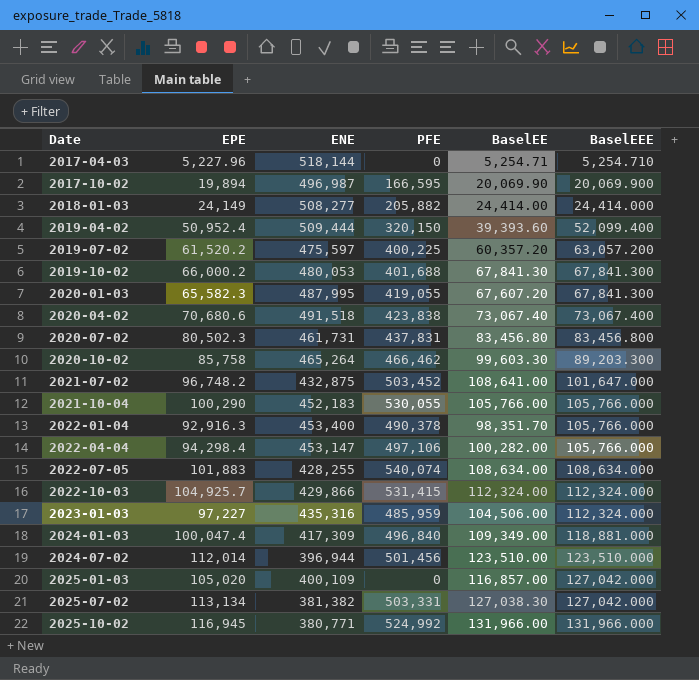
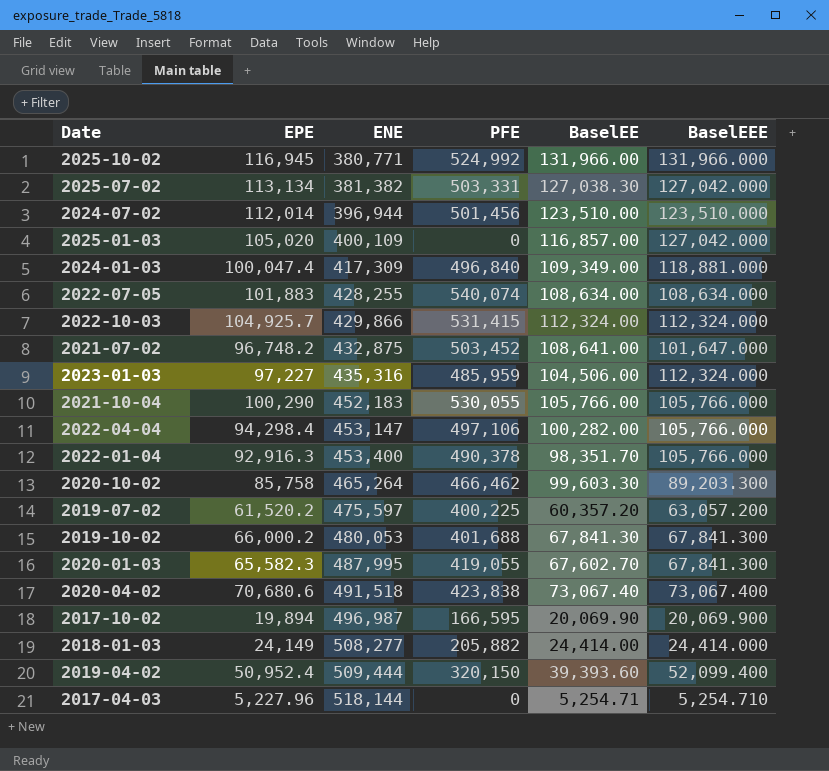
row order: Date ascending -> ENE ascending
row 2020-07-02: 80,502.3 | 461,731 | 437,831 | 83,456.80 | 83,456.800 -> none
2020-01-03 | BaselEE: 67,607.20 -> 67,602.70

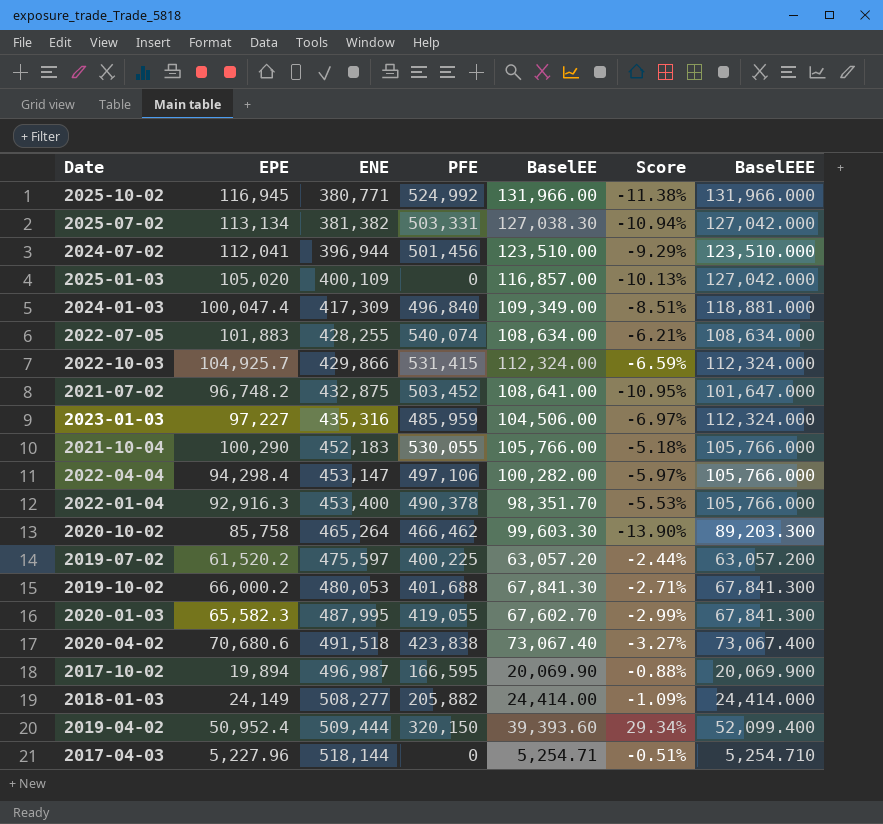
column Score | formula: none -> ([EPE] - [BaselEE]) / [BaselEE]
2024-07-02 | EPE: 112,014 -> 112,041
2019-07-02 | BaselEE: 60,357.20 -> 63,057.20

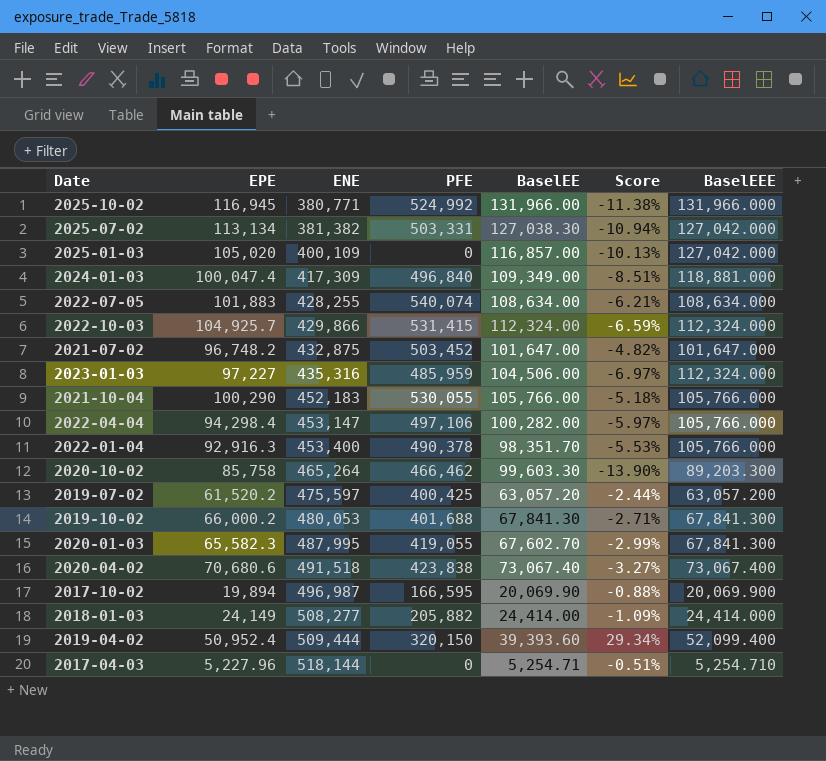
row 2024-07-02: 112,041 | 396,944 | 501,456 | 123,510.00 | -9.29% | 123,510.000 -> none
2021-07-02 | BaselEE: 108,641.00 -> 101,647.00
2021-07-02 | Score: -10.95% -> -4.82%
2019-07-02 | PFE: 400,225 -> 400,425

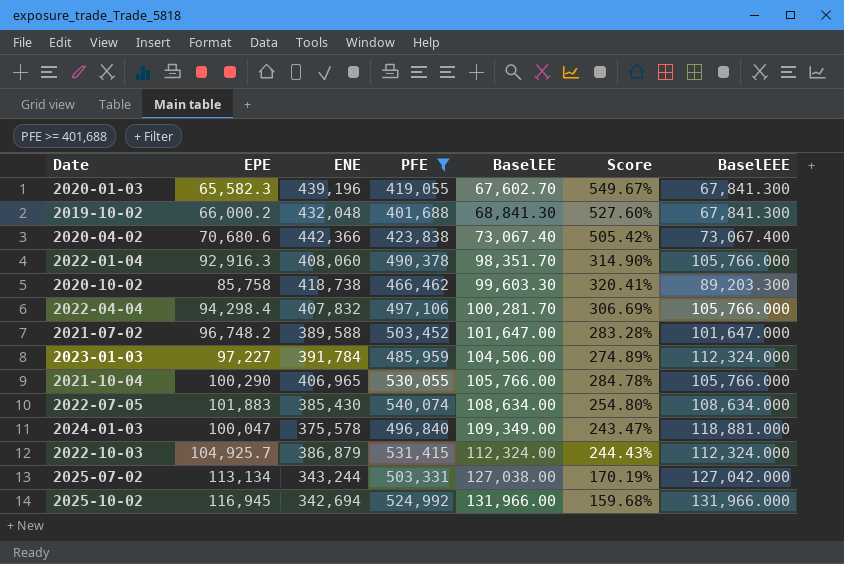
filter: none -> PFE >= 401,688
row order: ENE ascending -> BaselEE ascending
column Score | formula: ([EPE] - [BaselEE]) / [BaselEE] -> ([ENE] - [BaselEE]) / [BaselEE]
2020-01-03 | ENE: 487,995 -> 439,196
2019-10-02 | ENE: 480,053 -> 432,048
2019-10-02 | BaselEE: 67,841.30 -> 68,841.30
2020-04-02 | ENE: 491,518 -> 442,366
2022-01-04 | ENE: 453,400 -> 408,060
2020-10-02 | ENE: 465,264 -> 418,738
2022-04-04 | ENE: 453,147 -> 407,832
2022-04-04 | BaselEE: 100,282.00 -> 100,281.70
2021-07-02 | ENE: 432,875 -> 389,588
2023-01-03 | ENE: 435,316 -> 391,784
2021-10-04 | ENE: 452,183 -> 406,965
2022-07-05 | ENE: 428,255 -> 385,430
2024-01-03 | EPE: 100,047.4 -> 100,047
2024-01-03 | ENE: 417,309 -> 375,578
2022-10-03 | ENE: 429,866 -> 386,879
2025-07-02 | ENE: 381,382 -> 343,244
2025-07-02 | BaselEE: 127,038.30 -> 127,038.00
2025-10-02 | ENE: 380,771 -> 342,694

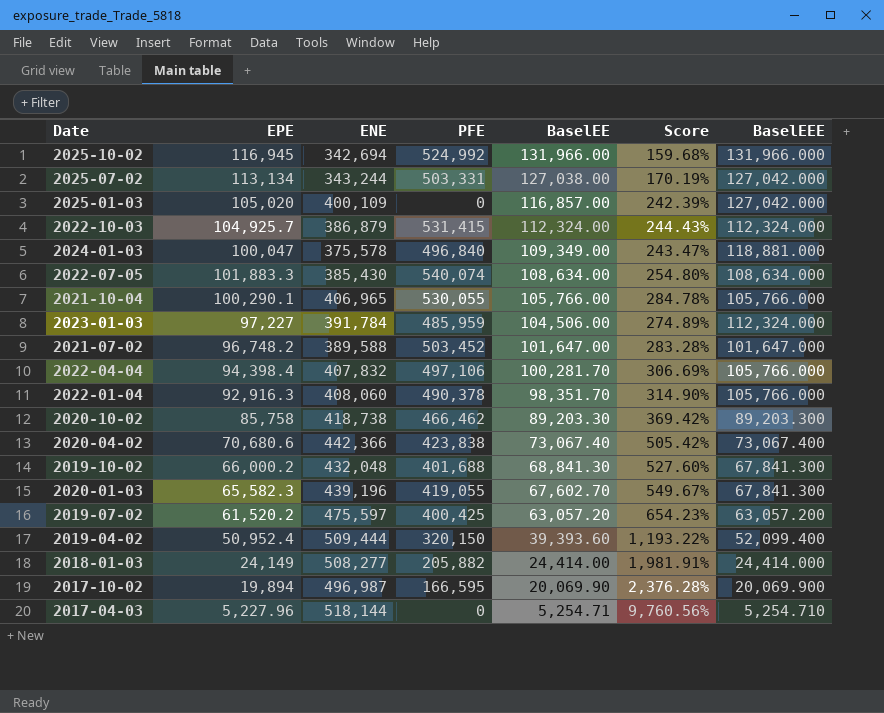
filter: PFE >= 401,688 -> none
row order: BaselEE ascending -> BaselEE descending
2022-07-05 | EPE: 101,883 -> 101,883.3
2021-10-04 | EPE: 100,290 -> 100,290.1
2022-04-04 | EPE: 94,298.4 -> 94,398.4
2020-10-02 | BaselEE: 99,603.30 -> 89,203.30
2020-10-02 | Score: 320.41% -> 369.42%

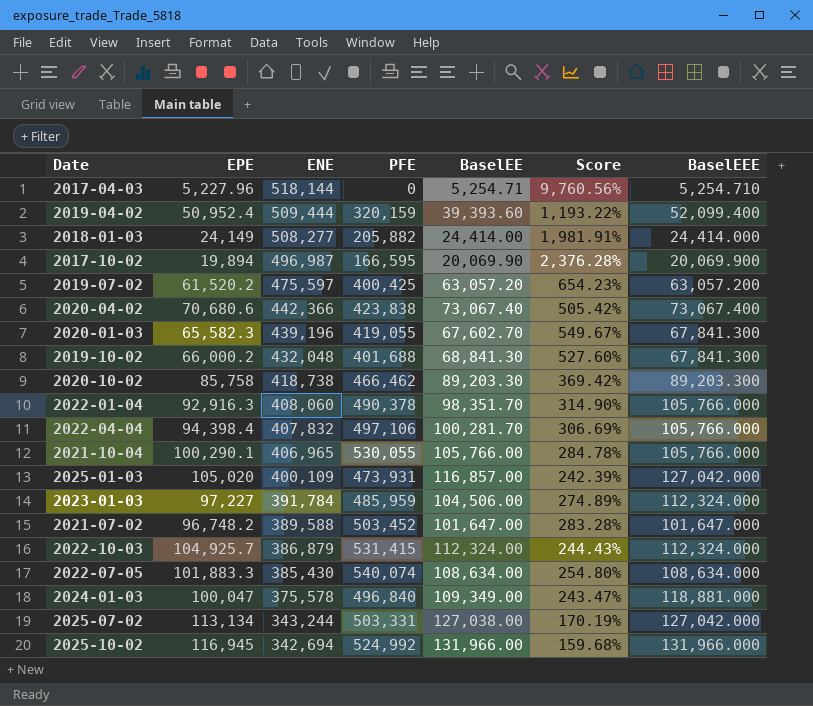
row order: BaselEE descending -> ENE descending
2019-04-02 | PFE: 320,150 -> 320,159
2025-01-03 | PFE: 0 -> 473,931

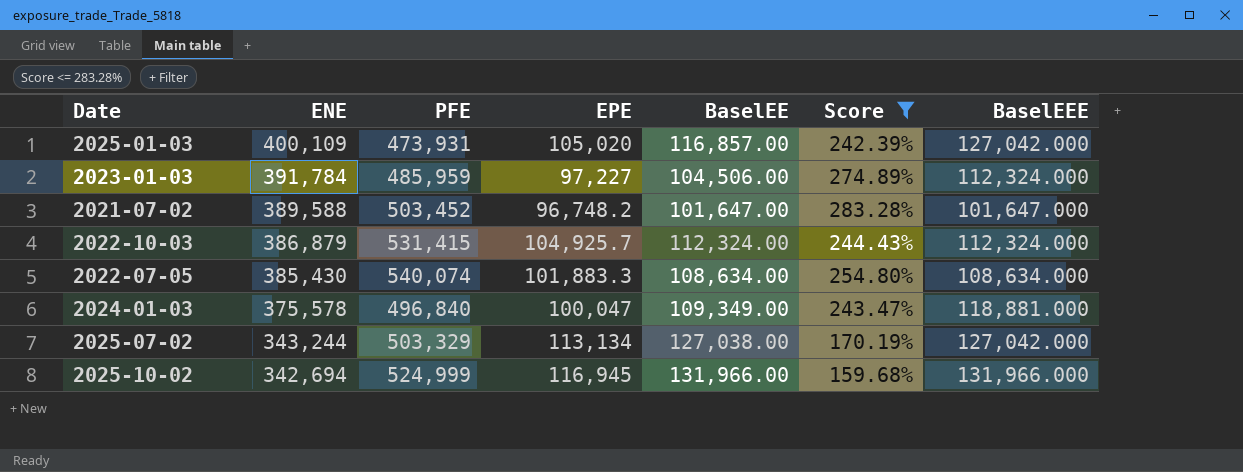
filter: none -> Score <= 283.28%
column EPE | position: 2 -> 4
2025-07-02 | PFE: 503,331 -> 503,329
2025-10-02 | PFE: 524,992 -> 524,999

